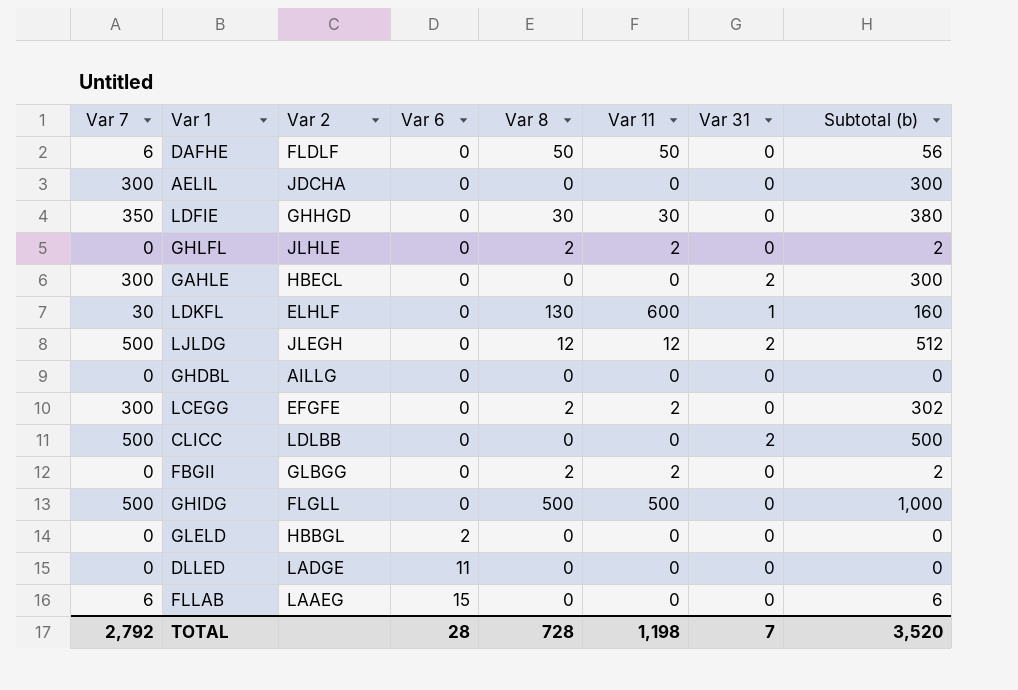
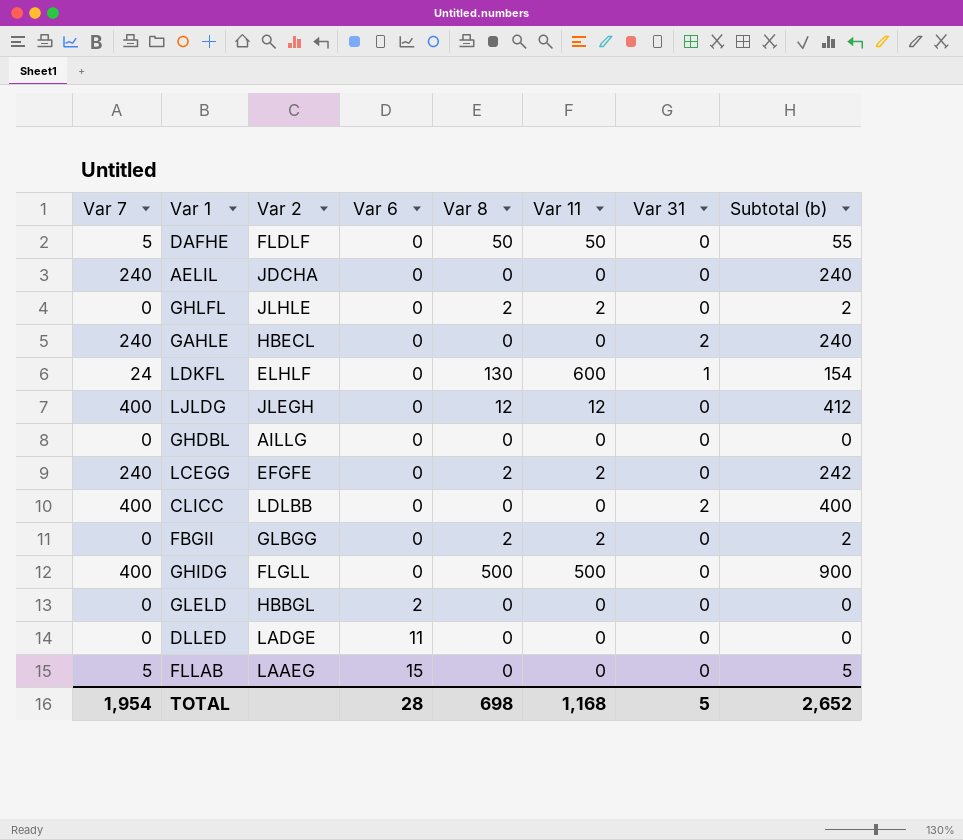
row LDFIE: 350 | GHHGD | 0 | 30 | 30 | 0 | 380 -> none
DAFHE | Var 7: 6 -> 5
DAFHE | Subtotal (b): 56 -> 55
AELIL | Var 7: 300 -> 240
AELIL | Subtotal (b): 300 -> 240
GAHLE | Var 7: 300 -> 240
GAHLE | Subtotal (b): 300 -> 240
LDKFL | Var 7: 30 -> 24
LDKFL | Subtotal (b): 160 -> 154
LJLDG | Var 7: 500 -> 400
LJLDG | Var 31: 2 -> 0
LJLDG | Subtotal (b): 512 -> 412
LCEGG | Var 7: 300 -> 240
LCEGG | Subtotal (b): 302 -> 242
CLICC | Var 7: 500 -> 400
CLICC | Subtotal (b): 500 -> 400
GHIDG | Var 7: 500 -> 400
GHIDG | Subtotal (b): 1,000 -> 900
FLLAB | Var 7: 6 -> 5
FLLAB | Subtotal (b): 6 -> 5
TOTAL | Var 7: 2,792 -> 1,954
TOTAL | Var 8: 728 -> 698
TOTAL | Var 11: 1,198 -> 1,168
TOTAL | Var 31: 7 -> 5
TOTAL | Subtotal (b): 3,520 -> 2,652

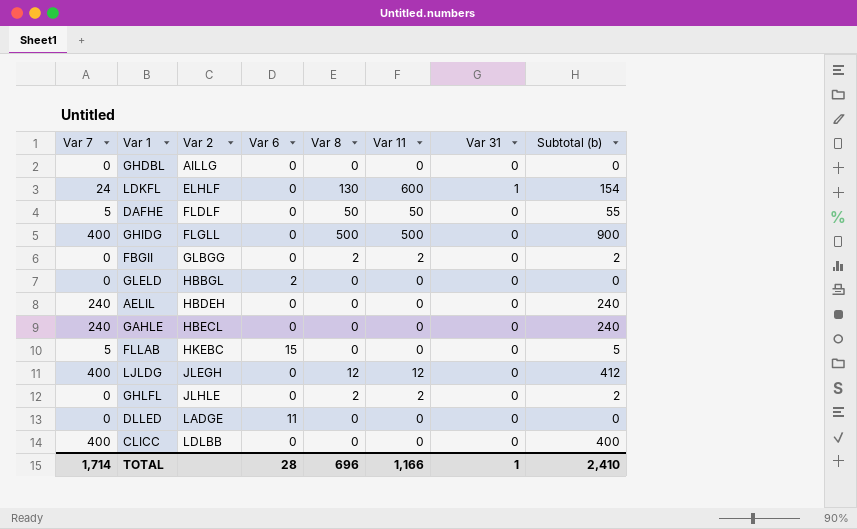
row order: Var 6 ascending -> Var 2 ascending
row LCEGG: 240 | EFGFE | 0 | 2 | 2 | 0 | 242 -> none
AELIL | Var 2: JDCHA -> HBDEH
GAHLE | Var 31: 2 -> 0
FLLAB | Var 2: LAAEG -> HKEBC
CLICC | Var 31: 2 -> 0
TOTAL | Var 7: 1,954 -> 1,714
TOTAL | Var 8: 698 -> 696
TOTAL | Var 11: 1,168 -> 1,166
TOTAL | Var 31: 5 -> 1
TOTAL | Subtotal (b): 2,652 -> 2,410

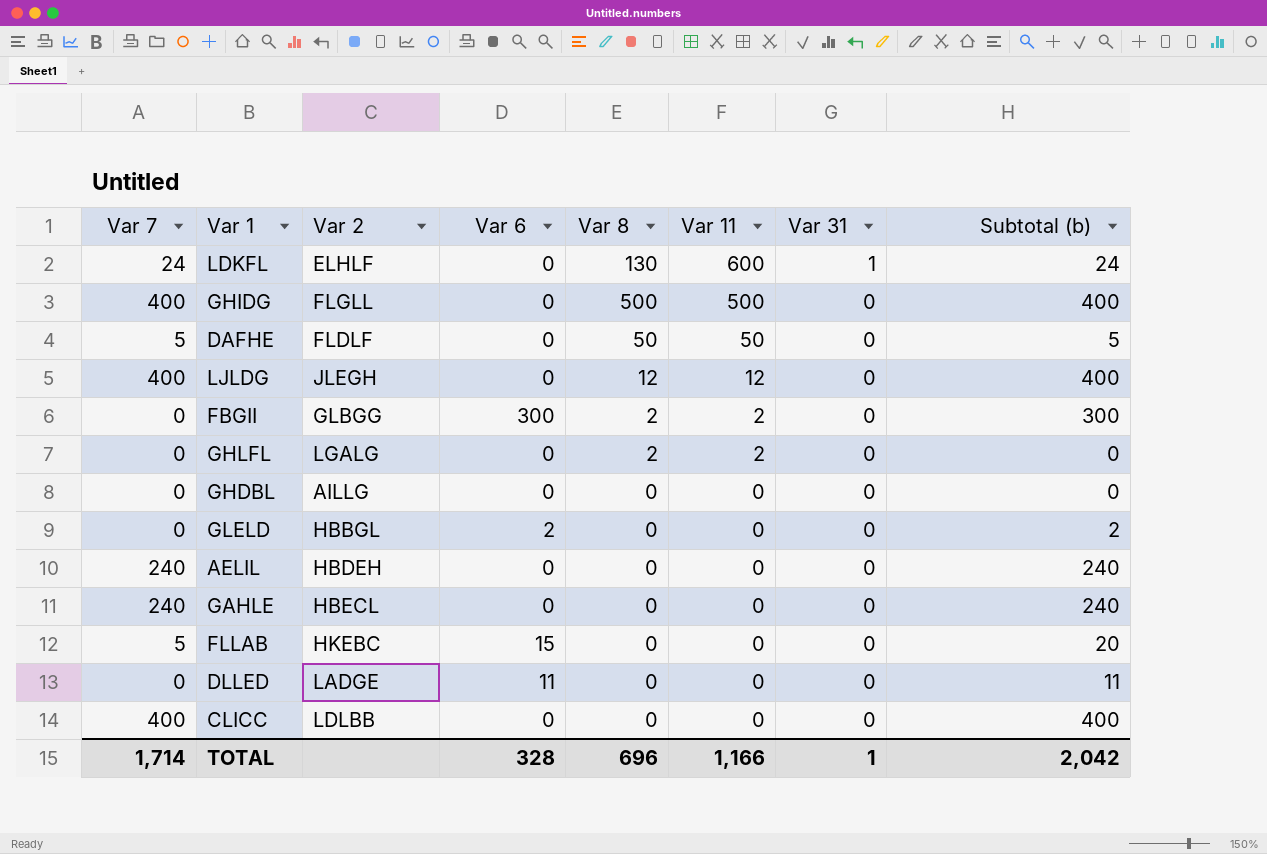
row order: Var 2 ascending -> Var 11 descending
column Subtotal (b) | formula: [Var 7] + [Var 8] -> [Var 7] + [Var 6]
FBGII | Var 6: 0 -> 300
GHLFL | Var 2: JLHLE -> LGALG
TOTAL | Var 6: 28 -> 328
TOTAL | Subtotal (b): 2,410 -> 2,042

